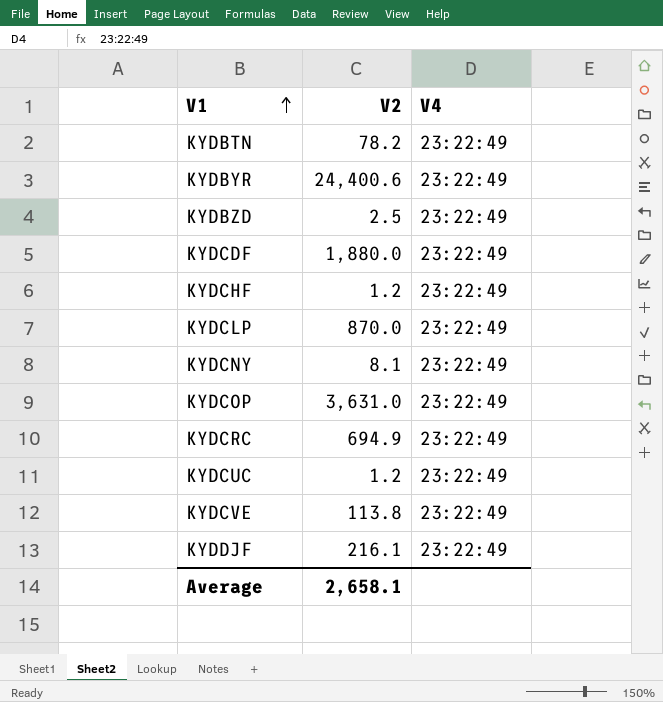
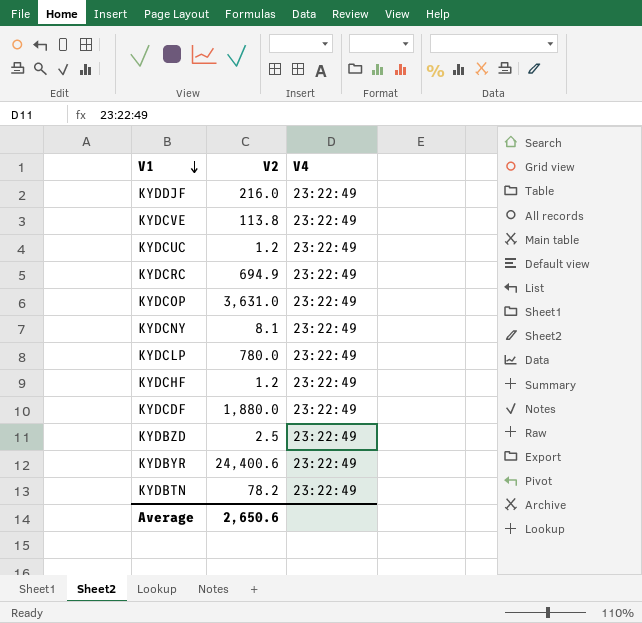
row order: V1 ascending -> V1 descending
KYDDJF | V2: 216.1 -> 216.0
KYDCLP | V2: 870.0 -> 780.0
Average | V2: 2,658.1 -> 2,650.6

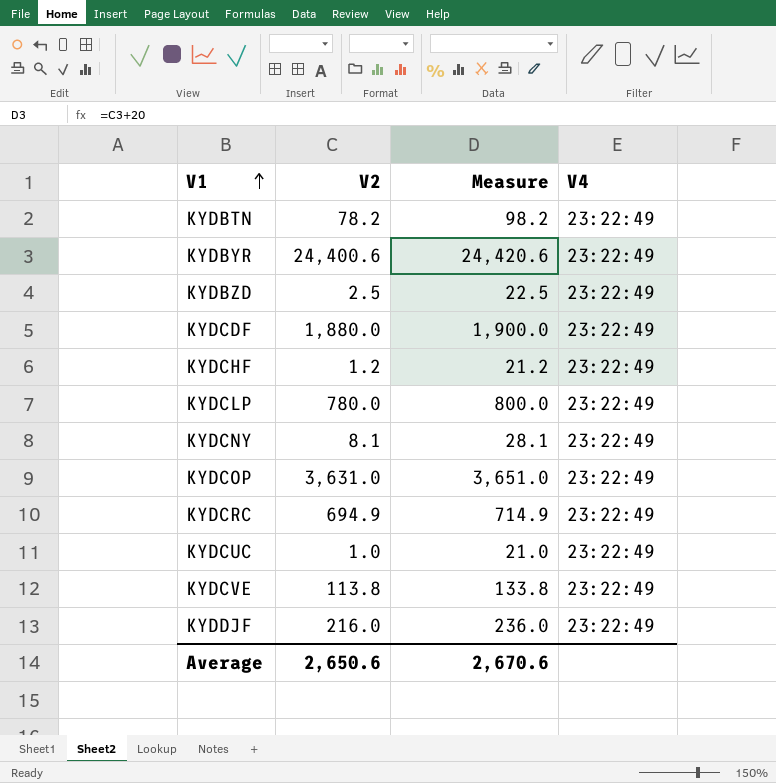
row order: V1 descending -> V1 ascending
column Measure | formula: none -> [V2] + 20
KYDCUC | V2: 1.2 -> 1.0

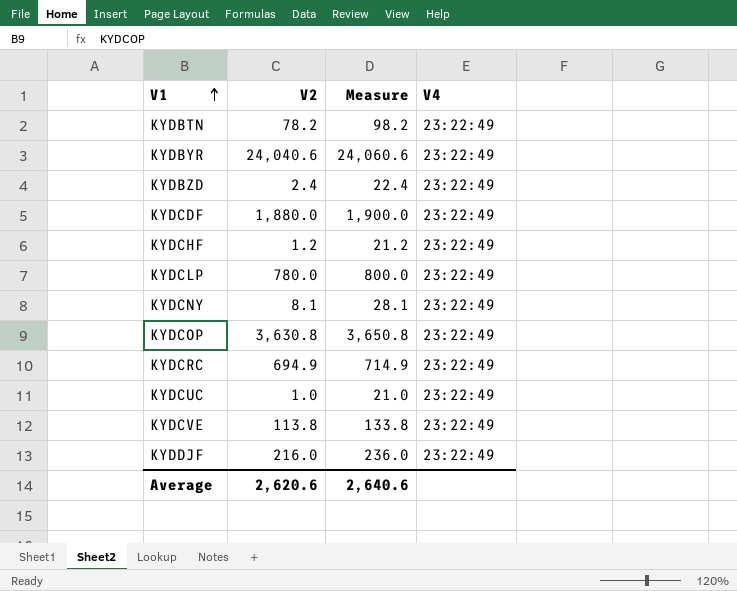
KYDBYR | V2: 24,400.6 -> 24,040.6
KYDBYR | Measure: 24,420.6 -> 24,060.6
KYDBZD | V2: 2.5 -> 2.4
KYDBZD | Measure: 22.5 -> 22.4
KYDCOP | V2: 3,631.0 -> 3,630.8
KYDCOP | Measure: 3,651.0 -> 3,650.8
Average | V2: 2,650.6 -> 2,620.6
Average | Measure: 2,670.6 -> 2,640.6

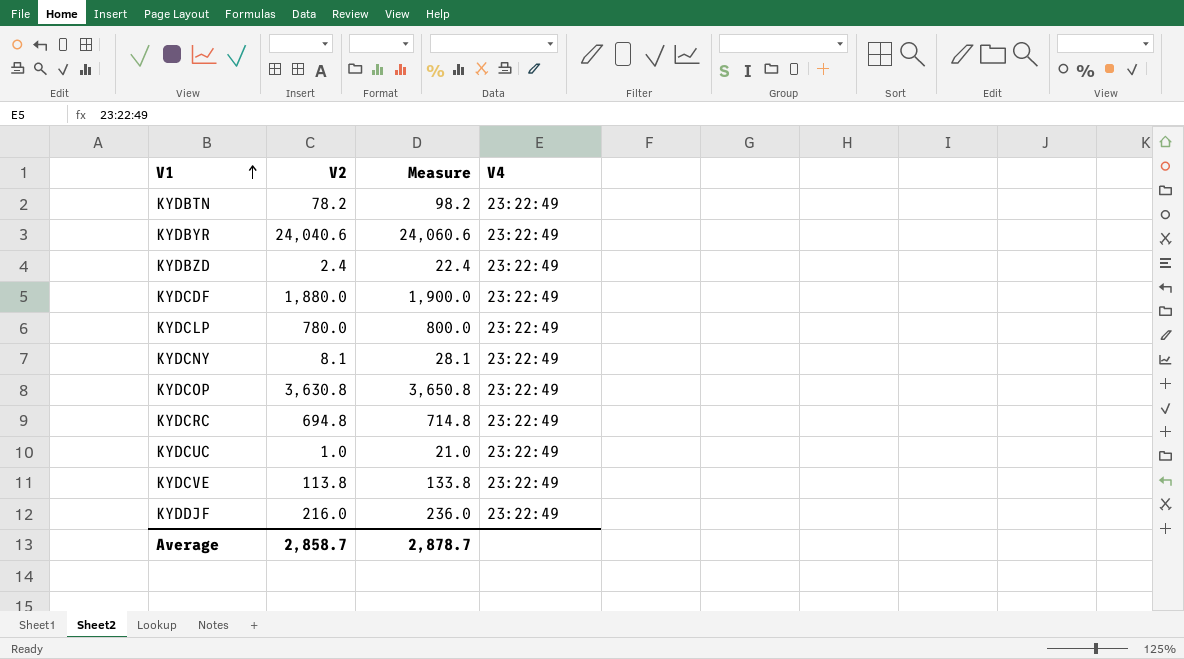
row KYDCHF: 1.2 | 21.2 | 23:22:49 -> none
KYDCRC | V2: 694.9 -> 694.8
KYDCRC | Measure: 714.9 -> 714.8
Average | V2: 2,620.6 -> 2,858.7
Average | Measure: 2,640.6 -> 2,878.7

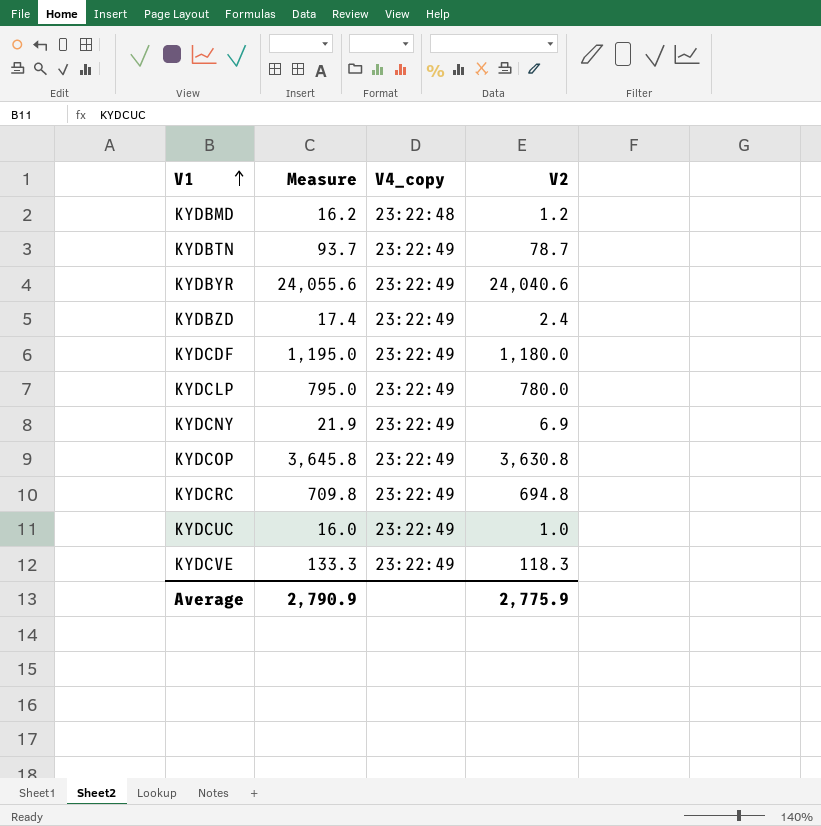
column Measure | formula: [V2] + 20 -> [V2] + 15
column name: V4 -> V4_copy
column V2 | position: 2 -> 4
row KYDDJF: 216.0 | 236.0 | 23:22:49 -> none
row KYDBMD: none -> 16.2 | 23:22:48 | 1.2
KYDBTN | V2: 78.2 -> 78.7
KYDCDF | V2: 1,880.0 -> 1,180.0
KYDCNY | V2: 8.1 -> 6.9
KYDCVE | V2: 113.8 -> 118.3
Average | Measure: 2,878.7 -> 2,790.9
Average | V2: 2,858.7 -> 2,775.9

